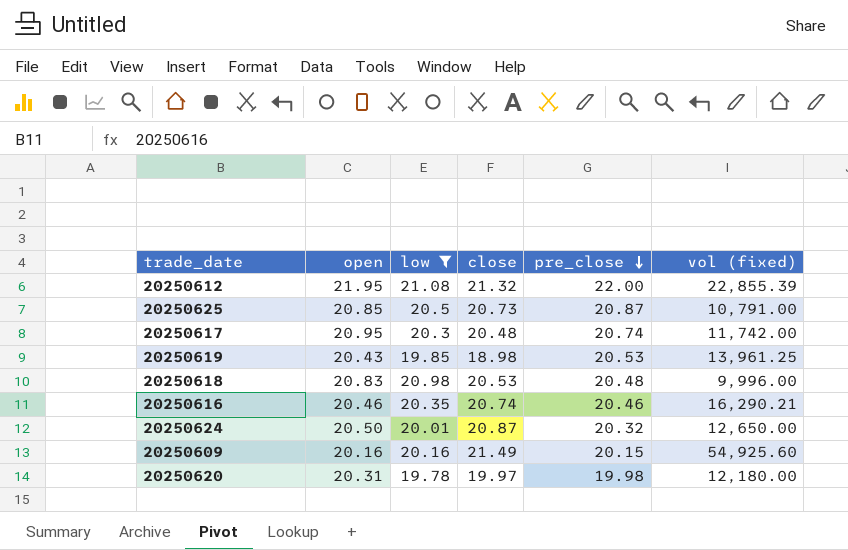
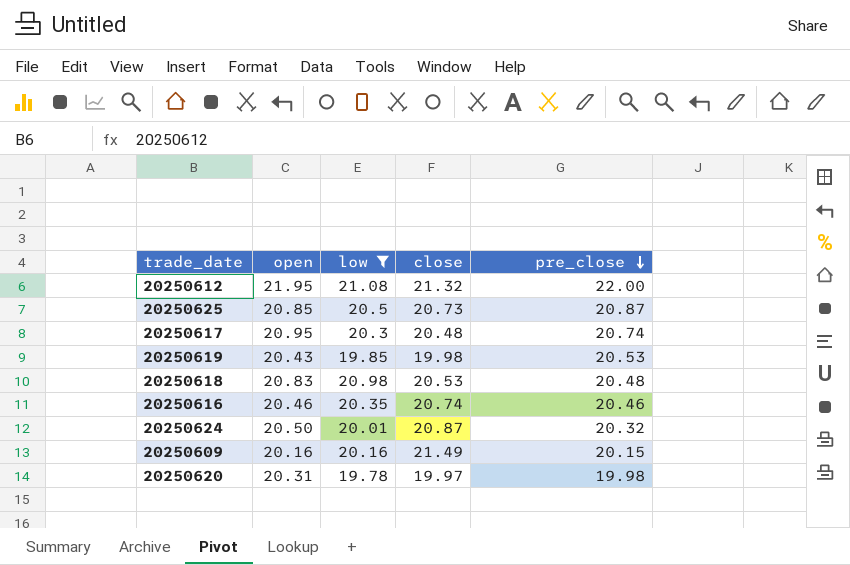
column vol (fixed) | position: 6 -> none
20250619 | close: 18.98 -> 19.98

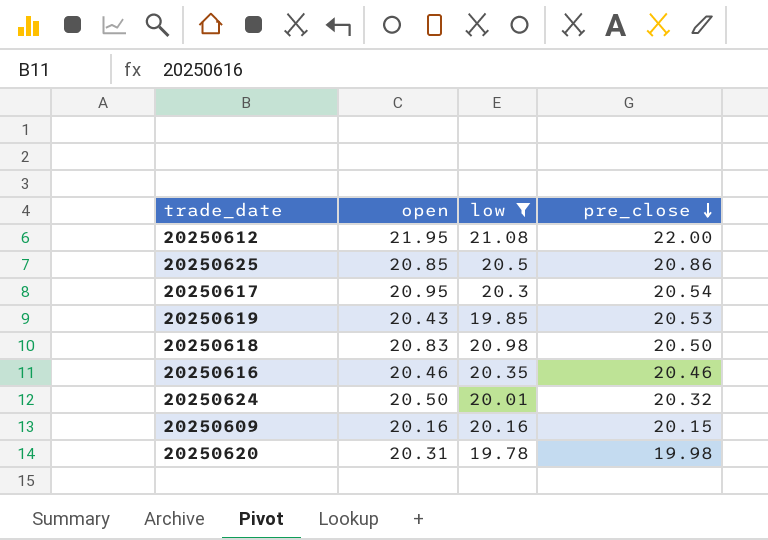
column close | position: 4 -> none
20250625 | pre_close: 20.87 -> 20.86
20250617 | pre_close: 20.74 -> 20.54
20250618 | pre_close: 20.48 -> 20.50

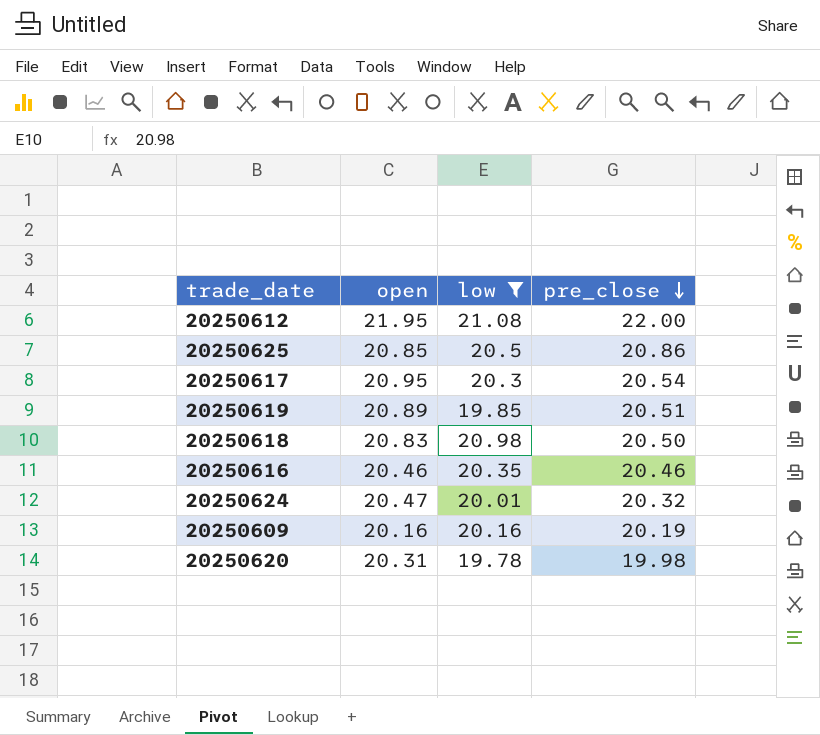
20250619 | open: 20.43 -> 20.89
20250619 | pre_close: 20.53 -> 20.51
20250624 | open: 20.50 -> 20.47
20250609 | pre_close: 20.15 -> 20.19

